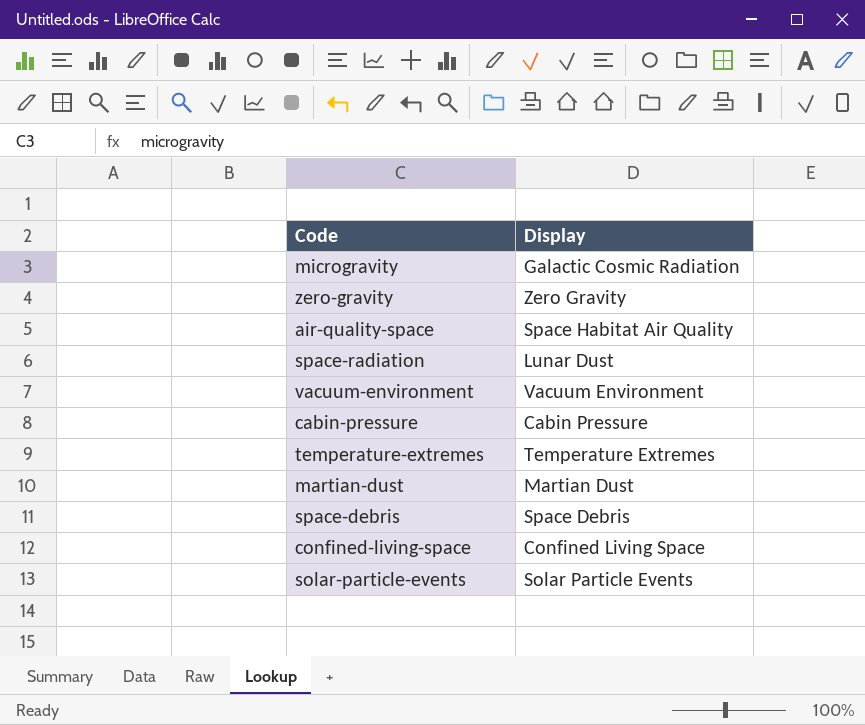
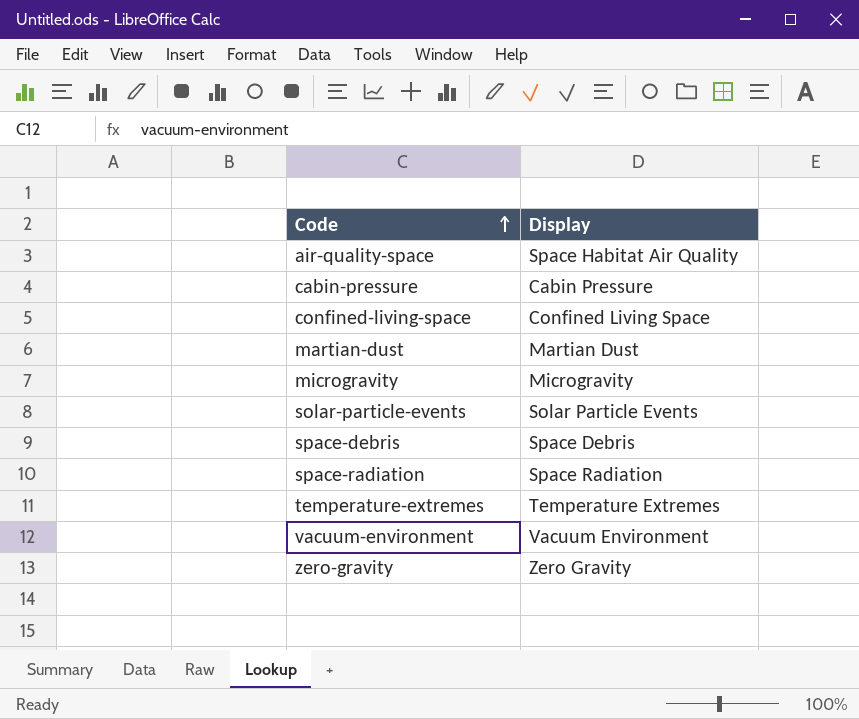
row order: none -> Code ascending
microgravity | Display: Galactic Cosmic Radiation -> Microgravity
space-radiation | Display: Lunar Dust -> Space Radiation

